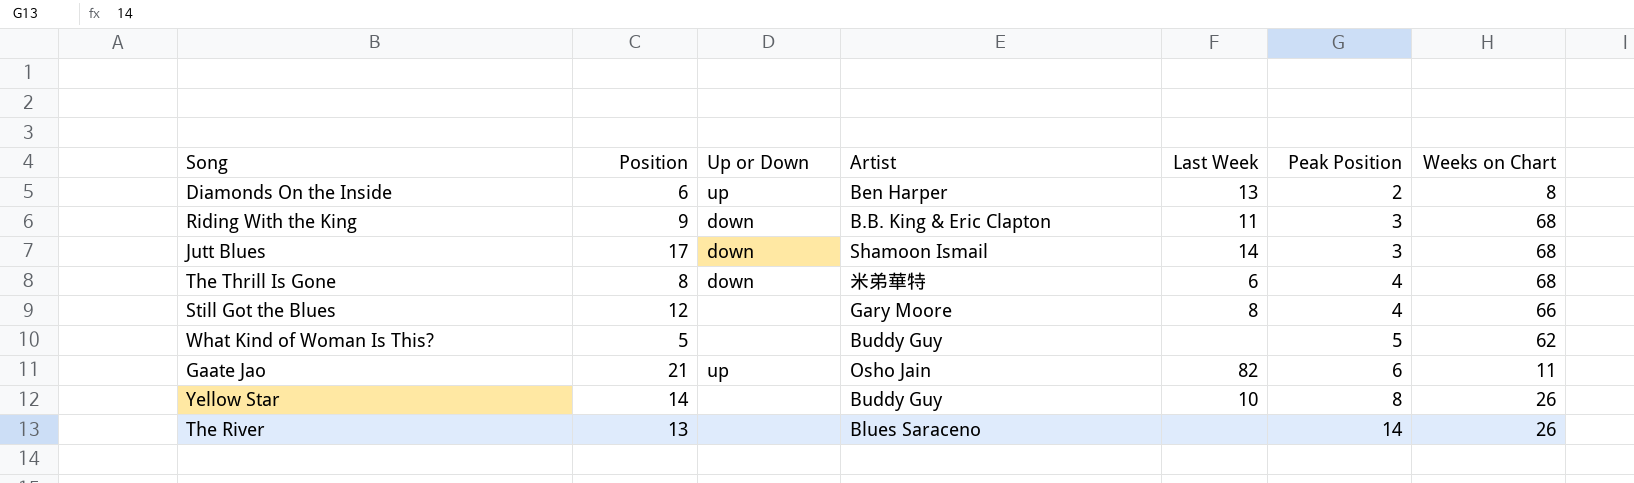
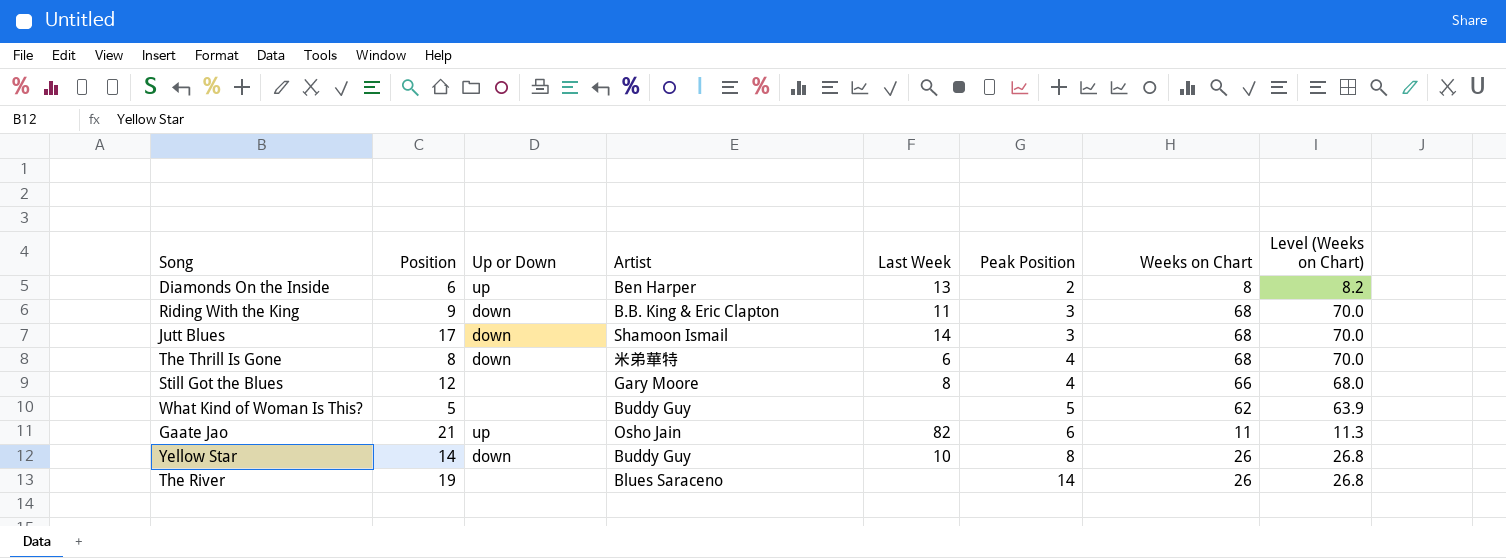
column Level (Weeks on Chart) | formula: none -> [Weeks on Chart] * 1.03
Yellow Star | Up or Down: none -> down
The River | Position: 13 -> 19

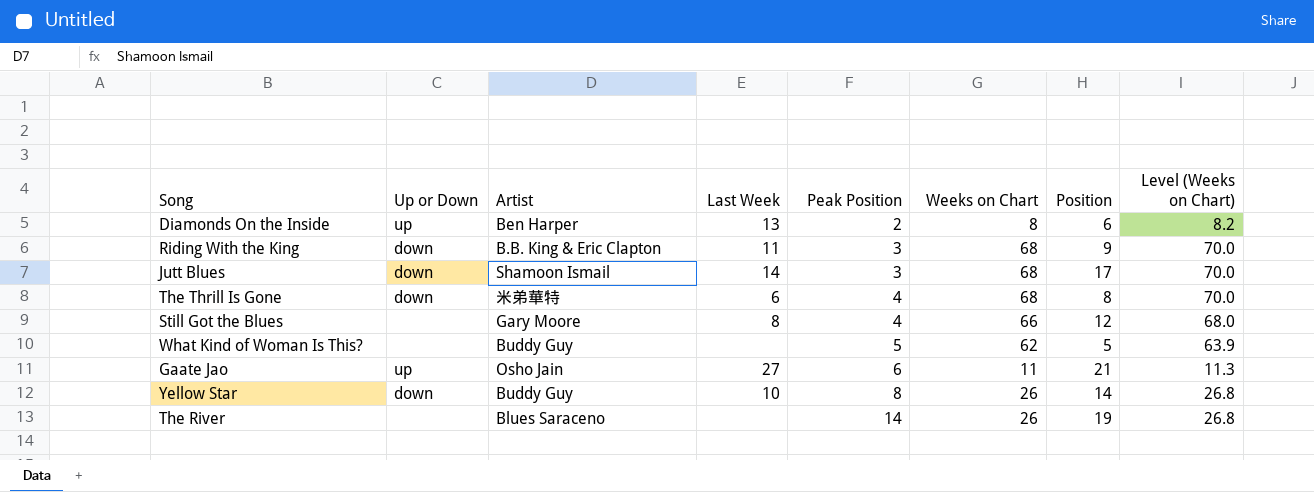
column Position | position: 2 -> 7
Gaate Jao | Last Week: 82 -> 27

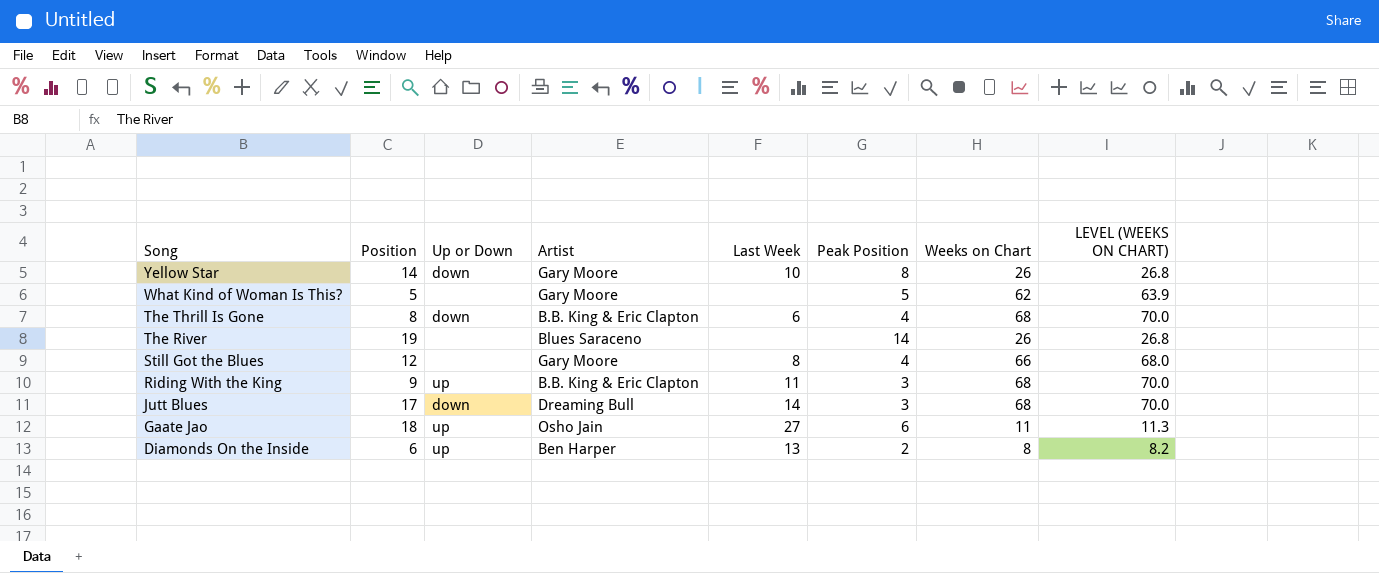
row order: Peak Position ascending -> Song descending
column Position | position: 7 -> 2
column name: Level (Weeks on Chart) -> LEVEL (WEEKS ON CHART)
Yellow Star | Artist: Buddy Guy -> Gary Moore
What Kind of Woman Is This? | Artist: Buddy Guy -> Gary Moore
The Thrill Is Gone | Artist: 米弟華特 -> B.B. King & Eric Clapton
Riding With the King | Up or Down: down -> up
Jutt Blues | Artist: Shamoon Ismail -> Dreaming Bull
Gaate Jao | Position: 21 -> 18

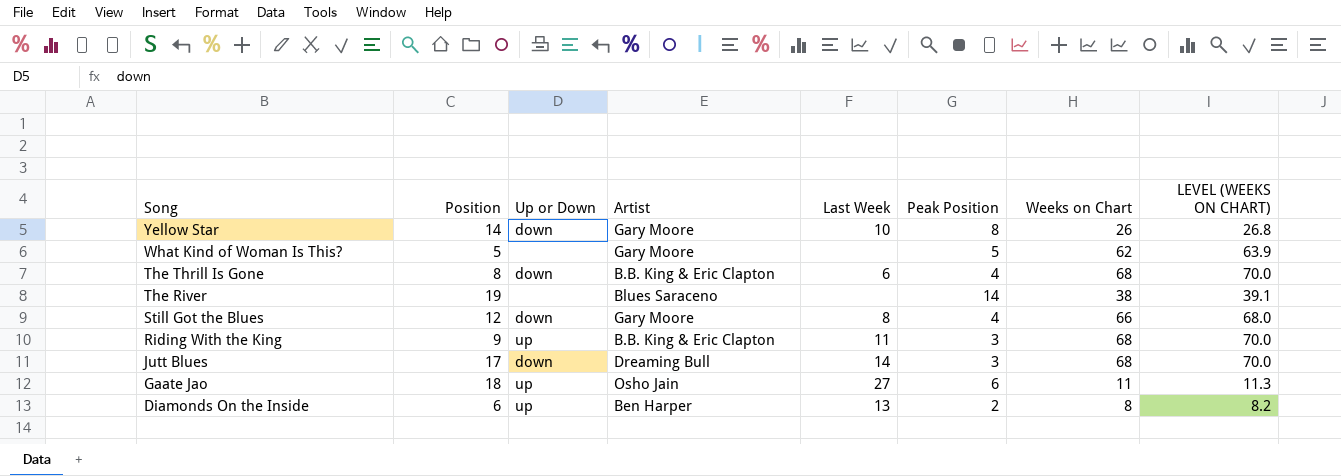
The River | Weeks on Chart: 26 -> 38
The River | LEVEL (WEEKS ON CHART): 26.8 -> 39.1
Still Got the Blues | Up or Down: none -> down

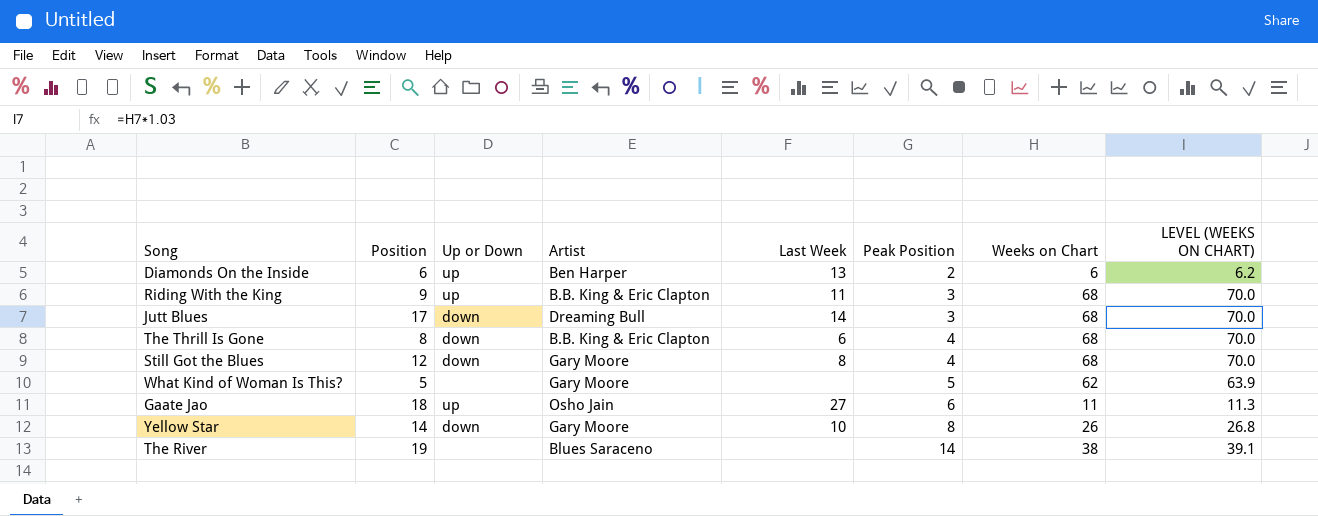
row order: Song descending -> Peak Position ascending
Diamonds On the Inside | Weeks on Chart: 8 -> 6
Diamonds On the Inside | LEVEL (WEEKS ON CHART): 8.2 -> 6.2
Still Got the Blues | Weeks on Chart: 66 -> 68
Still Got the Blues | LEVEL (WEEKS ON CHART): 68.0 -> 70.0

